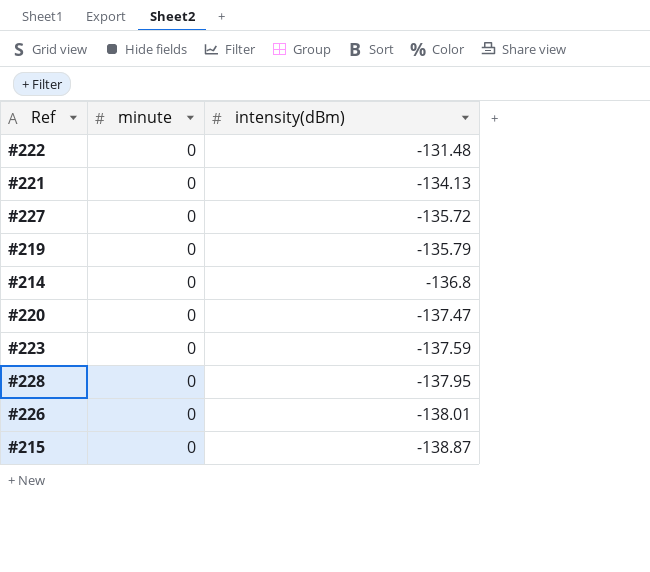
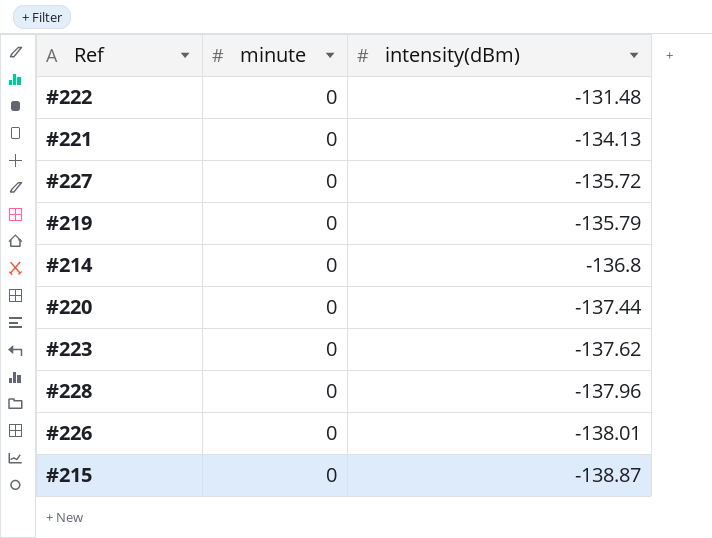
#220 | intensity(dBm): -137.47 -> -137.44
#223 | intensity(dBm): -137.59 -> -137.62
#228 | intensity(dBm): -137.95 -> -137.96

